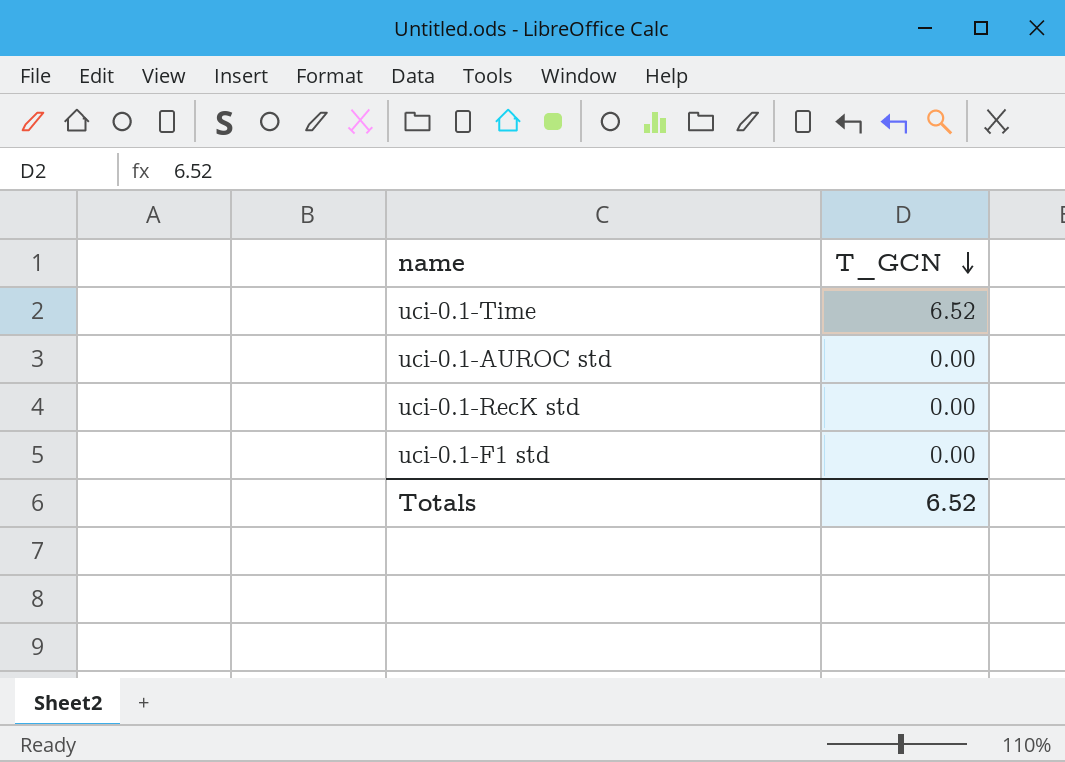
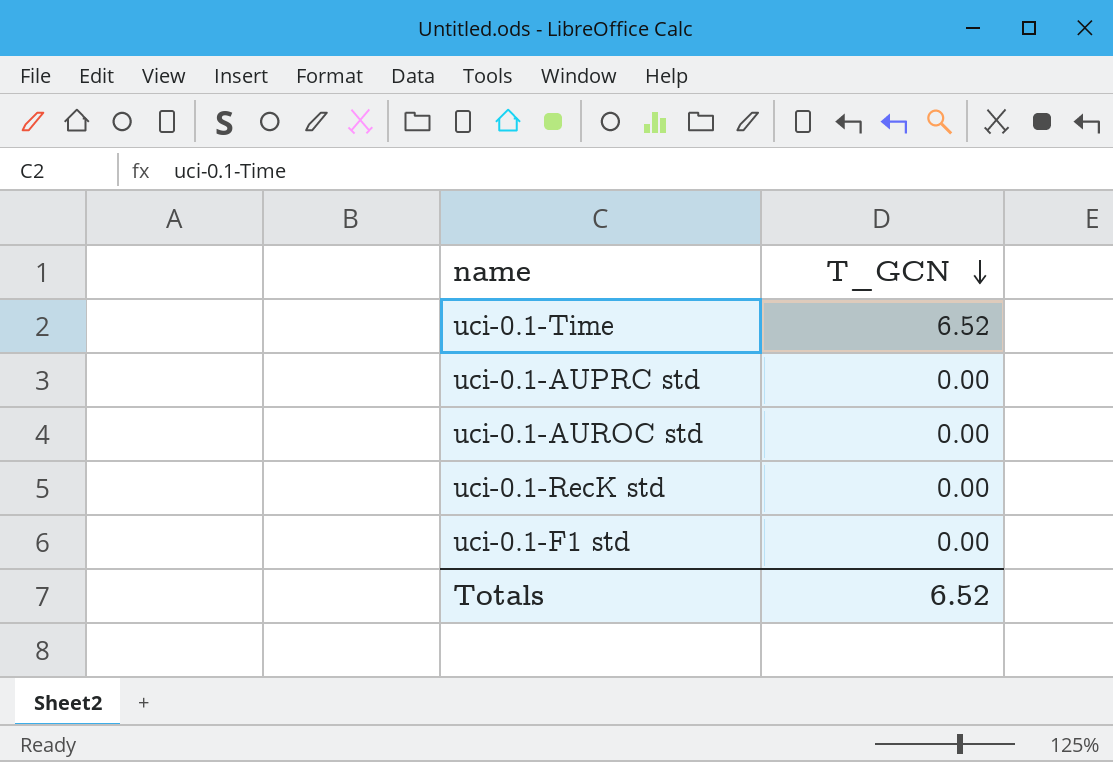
row uci-0.1-AUPRC std: none -> 0.00

